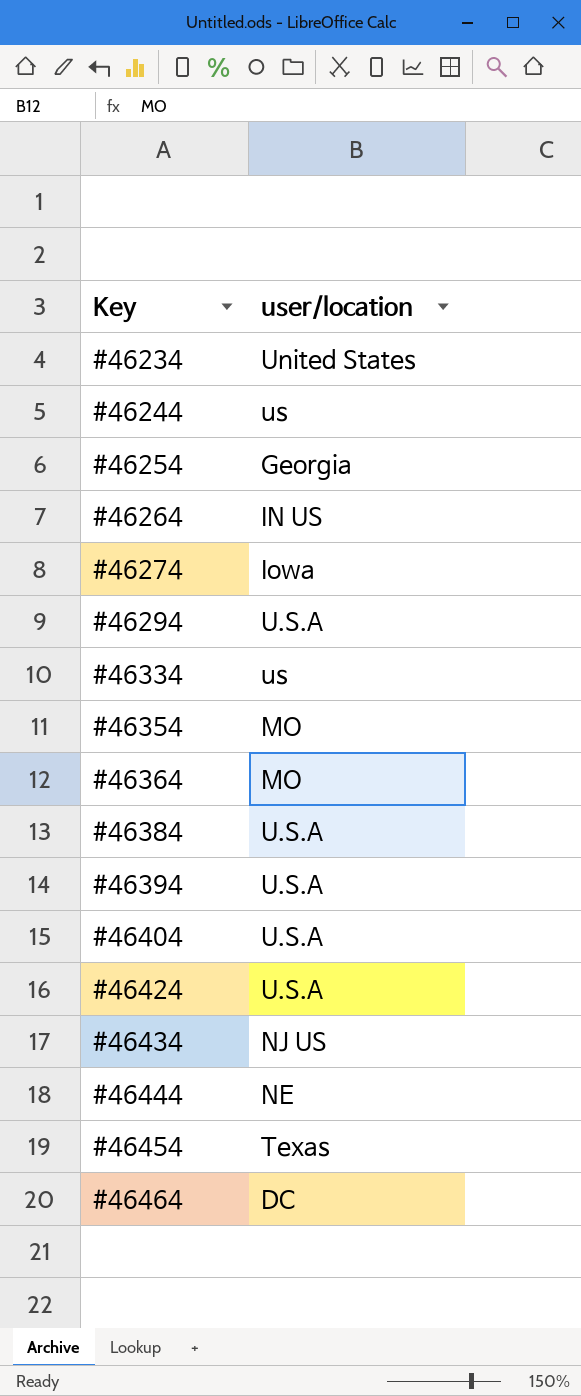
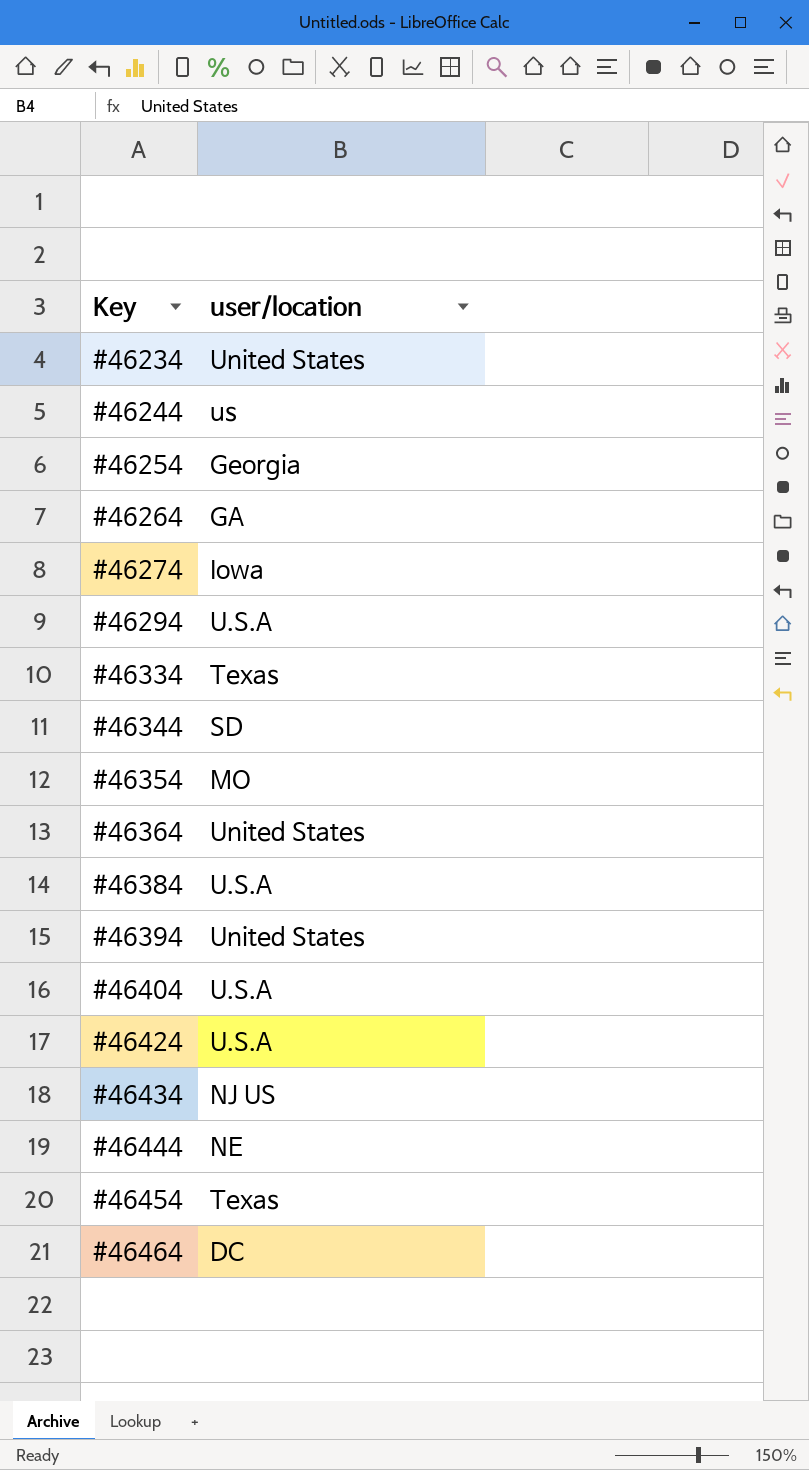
#46264 | user/location: IN US -> GA
#46334 | user/location: us -> Texas
row #46344: none -> SD
#46364 | user/location: MO -> United States
#46394 | user/location: U.S.A -> United States

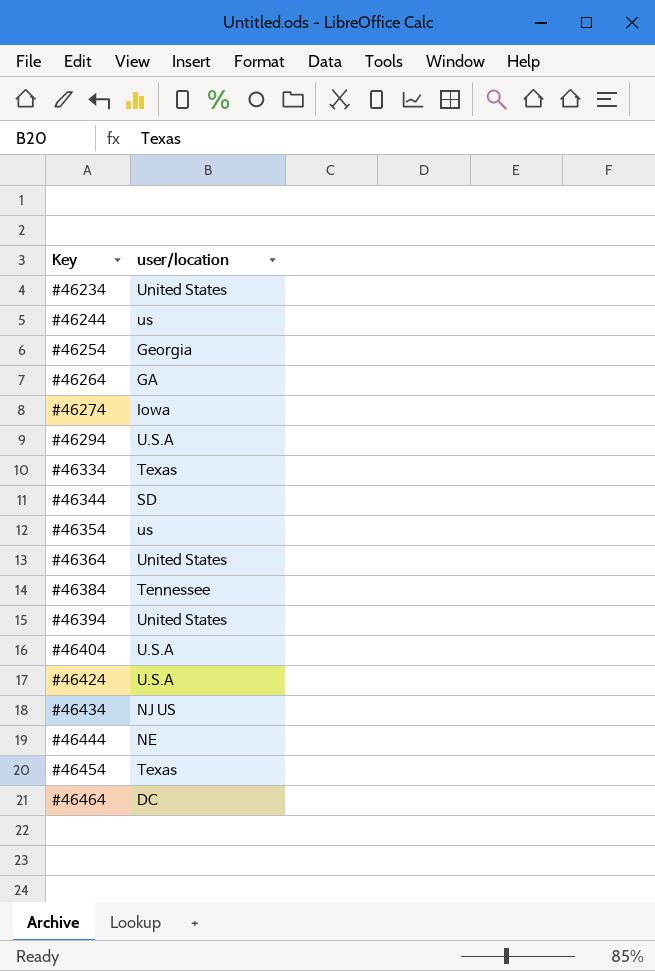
#46354 | user/location: MO -> us
#46384 | user/location: U.S.A -> Tennessee

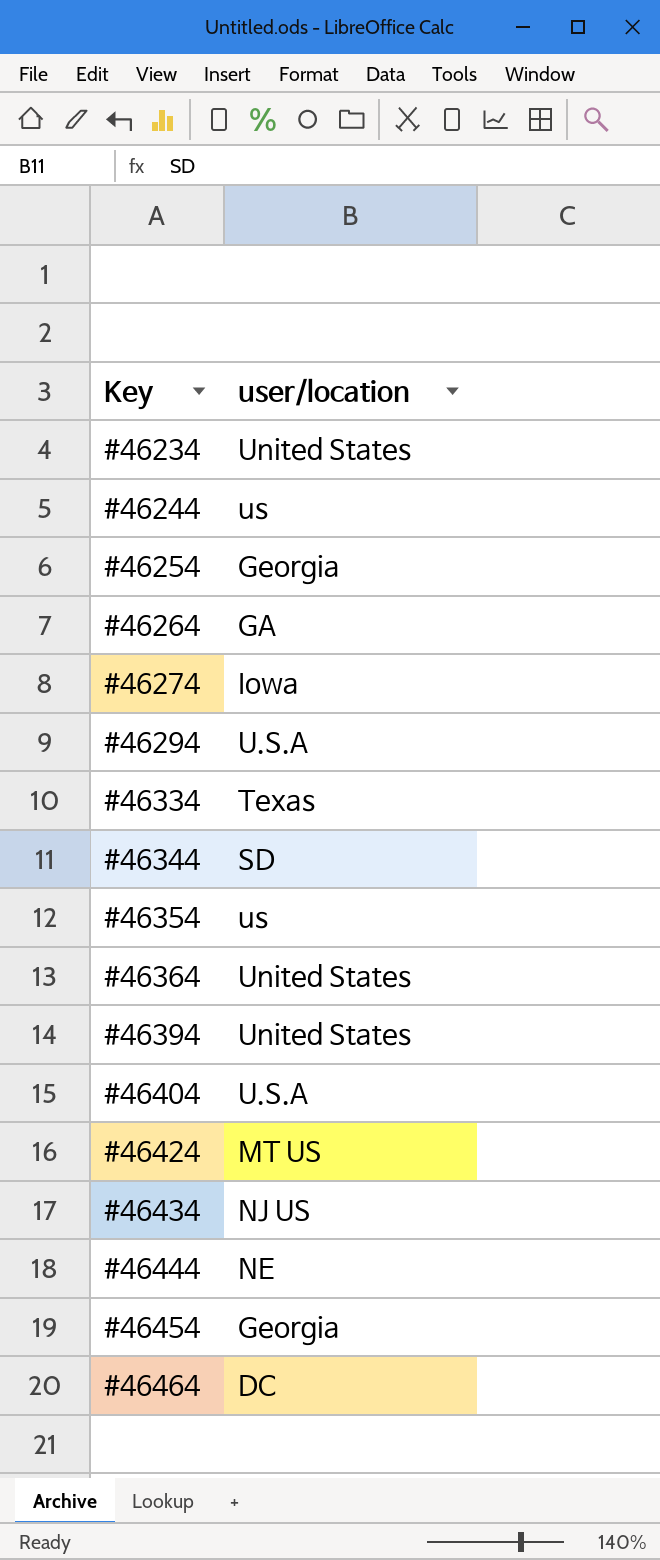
row #46384: Tennessee -> none
#46424 | user/location: U.S.A -> MT US
#46454 | user/location: Texas -> Georgia

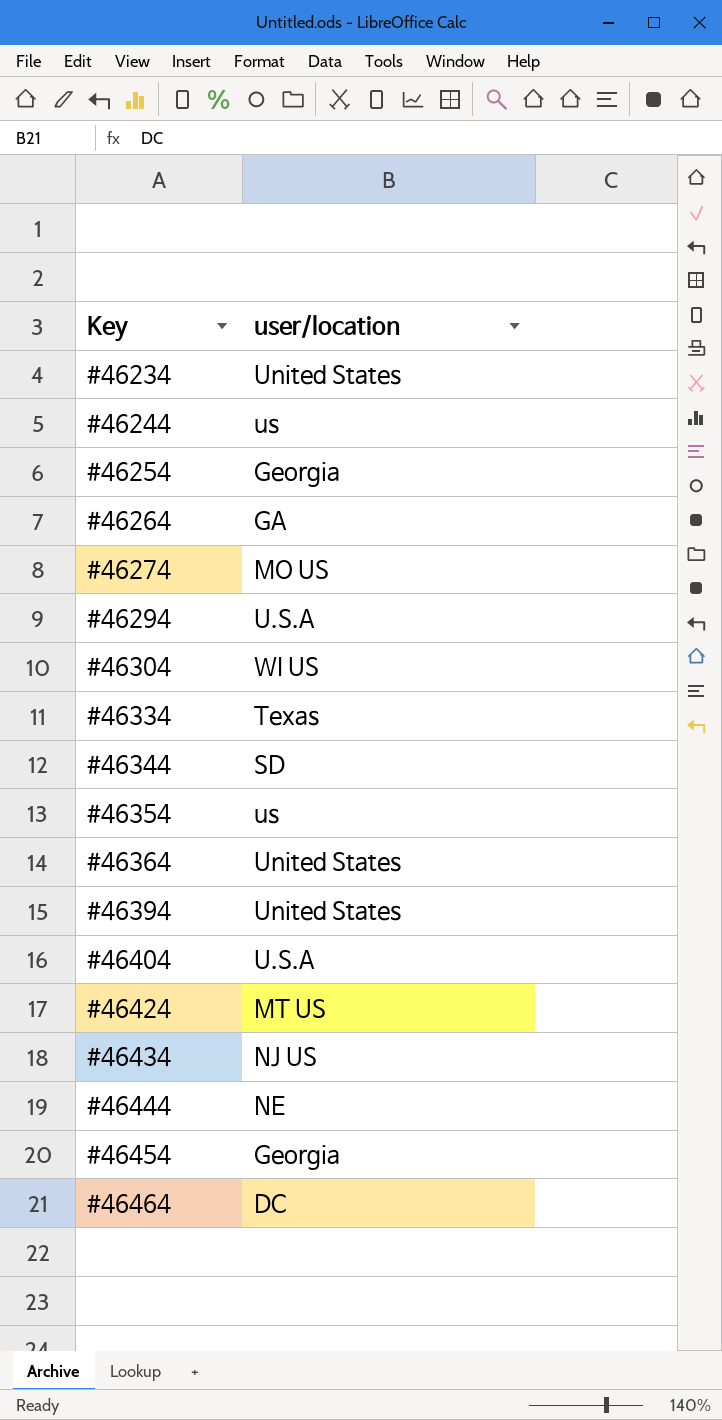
#46274 | user/location: Iowa -> MO US
row #46304: none -> WI US

